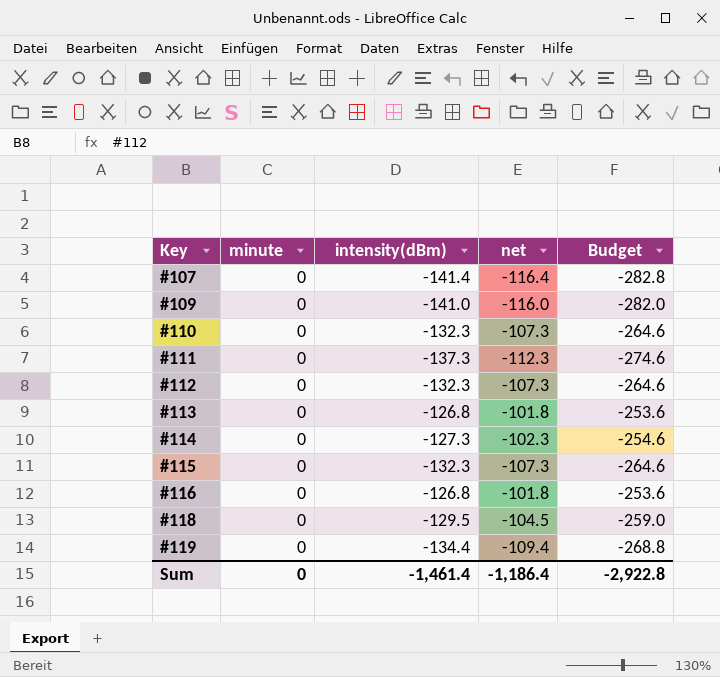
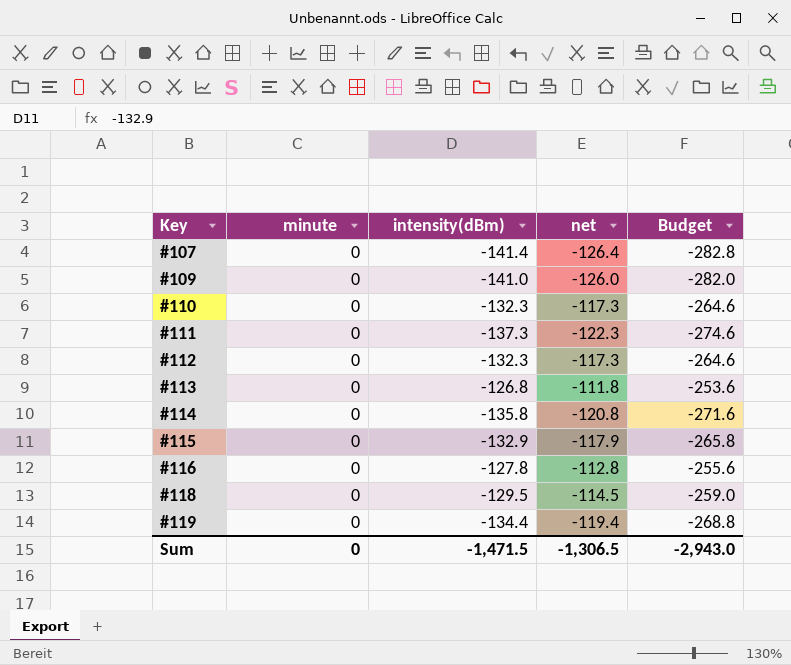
column net | formula: [intensity(dBm)] + 25 -> [intensity(dBm)] + 15
#114 | intensity(dBm): -127.3 -> -135.8
#114 | Budget: -254.6 -> -271.6
#115 | intensity(dBm): -132.3 -> -132.9
#115 | Budget: -264.6 -> -265.8
#116 | intensity(dBm): -126.8 -> -127.8
#116 | Budget: -253.6 -> -255.6
Sum | intensity(dBm): -1,461.4 -> -1,471.5
Sum | net: -1,186.4 -> -1,306.5
Sum | Budget: -2,922.8 -> -2,943.0

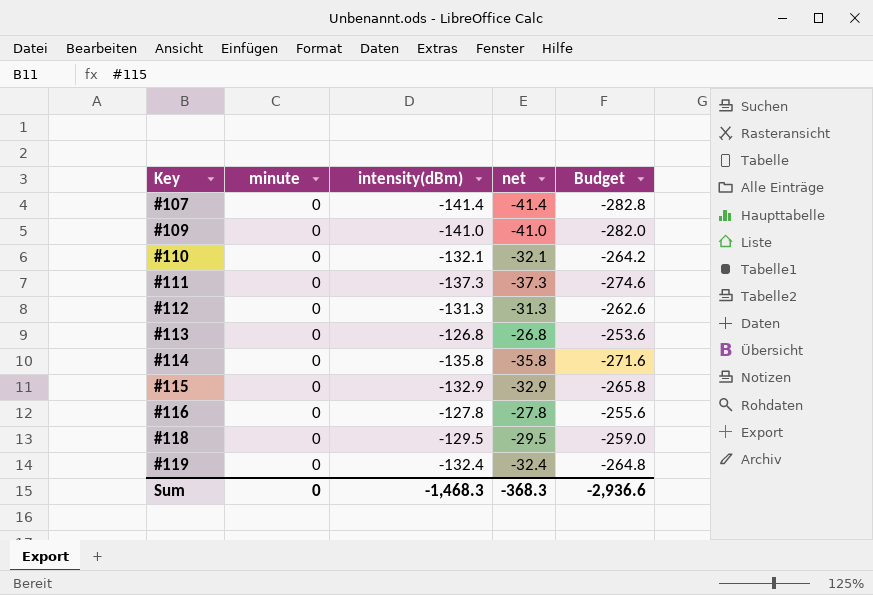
column net | formula: [intensity(dBm)] + 15 -> [intensity(dBm)] + 100
#110 | intensity(dBm): -132.3 -> -132.1
#110 | Budget: -264.6 -> -264.2
#112 | intensity(dBm): -132.3 -> -131.3
#112 | Budget: -264.6 -> -262.6
#119 | intensity(dBm): -134.4 -> -132.4
#119 | Budget: -268.8 -> -264.8
Sum | intensity(dBm): -1,471.5 -> -1,468.3
Sum | net: -1,306.5 -> -368.3
Sum | Budget: -2,943.0 -> -2,936.6

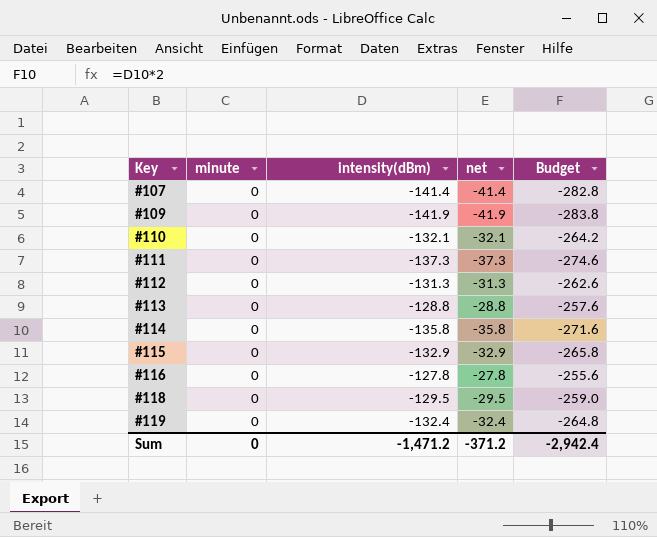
#109 | intensity(dBm): -141.0 -> -141.9
#109 | net: -41.0 -> -41.9
#109 | Budget: -282.0 -> -283.8
#113 | intensity(dBm): -126.8 -> -128.8
#113 | net: -26.8 -> -28.8
#113 | Budget: -253.6 -> -257.6
Sum | intensity(dBm): -1,468.3 -> -1,471.2
Sum | net: -368.3 -> -371.2
Sum | Budget: -2,936.6 -> -2,942.4

